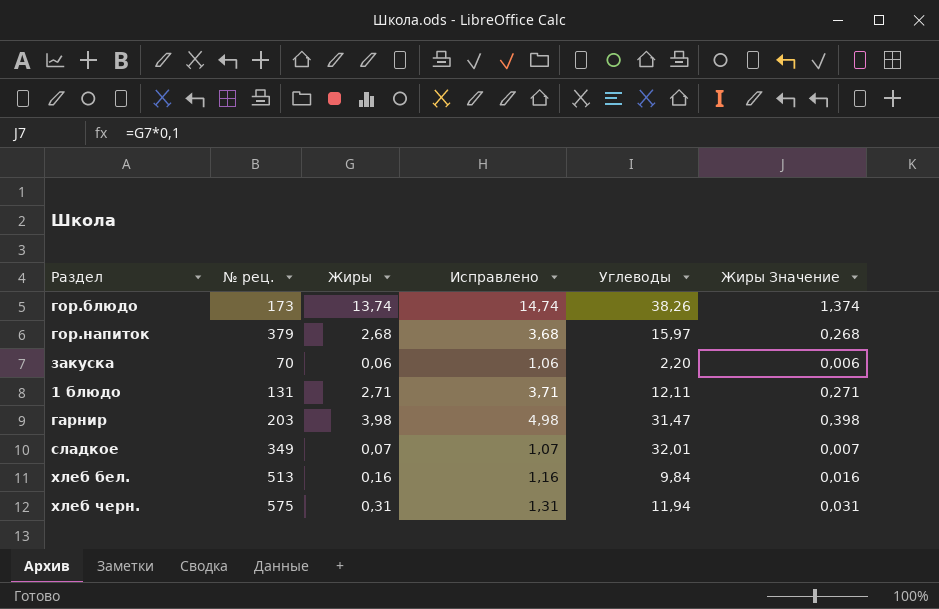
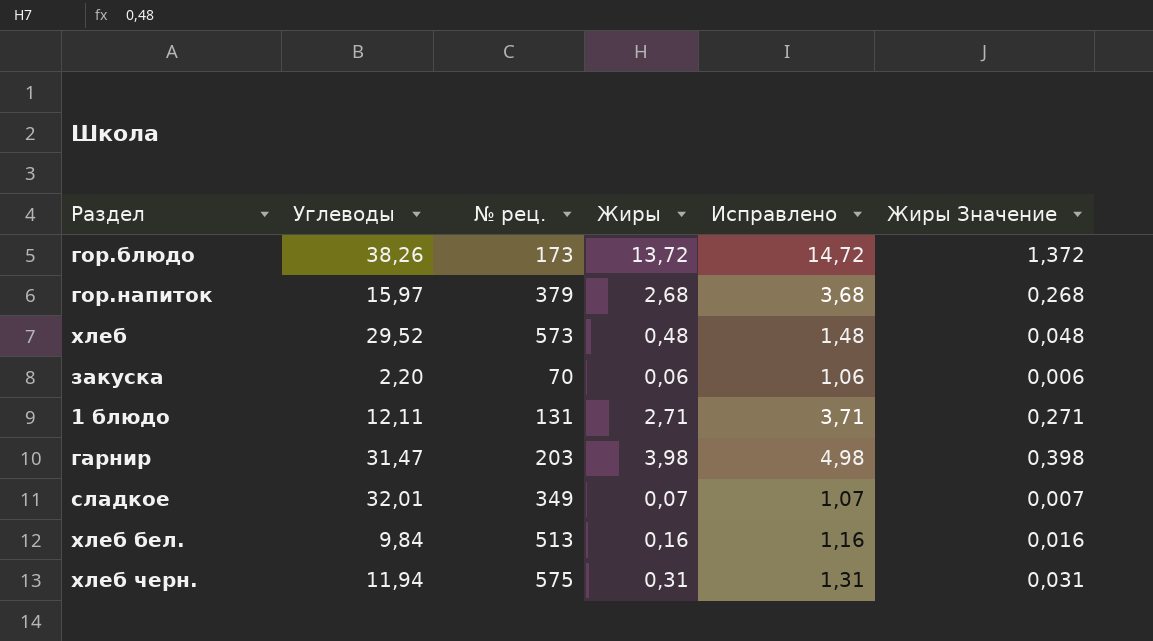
column Углеводы | position: 5 -> 2
гор.блюдо | Жиры: 13,74 -> 13,72
гор.блюдо | Исправлено: 14,74 -> 14,72
гор.блюдо | Жиры Значение: 1,374 -> 1,372
row хлеб: none -> 29,52 | 573 | 0,48 | 1,48 | 0,048

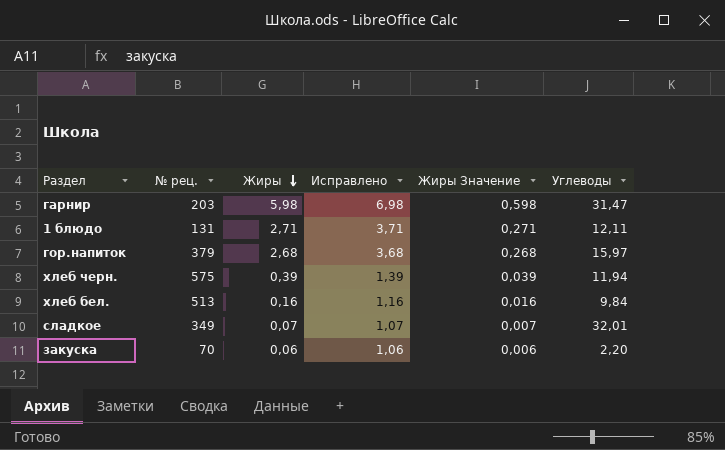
row order: none -> Жиры descending
column Углеводы | position: 2 -> 6
row гор.блюдо: 38,26 | 173 | 13,72 | 14,72 | 1,372 -> none
row хлеб: 29,52 | 573 | 0,48 | 1,48 | 0,048 -> none
гарнир | Жиры: 3,98 -> 5,98
гарнир | Исправлено: 4,98 -> 6,98
гарнир | Жиры Значение: 0,398 -> 0,598
хлеб черн. | Жиры: 0,31 -> 0,39
хлеб черн. | Исправлено: 1,31 -> 1,39
хлеб черн. | Жиры Значение: 0,031 -> 0,039

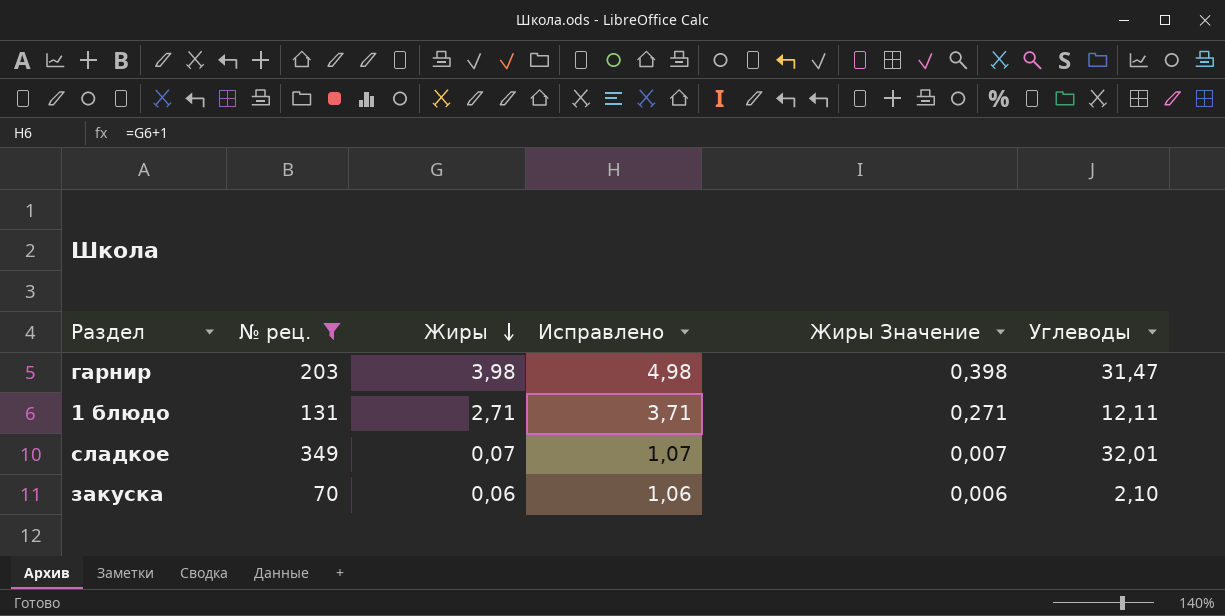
filter: none -> № рец. <= 349
гарнир | Жиры: 5,98 -> 3,98
гарнир | Исправлено: 6,98 -> 4,98
гарнир | Жиры Значение: 0,598 -> 0,398
закуска | Углеводы: 2,20 -> 2,10

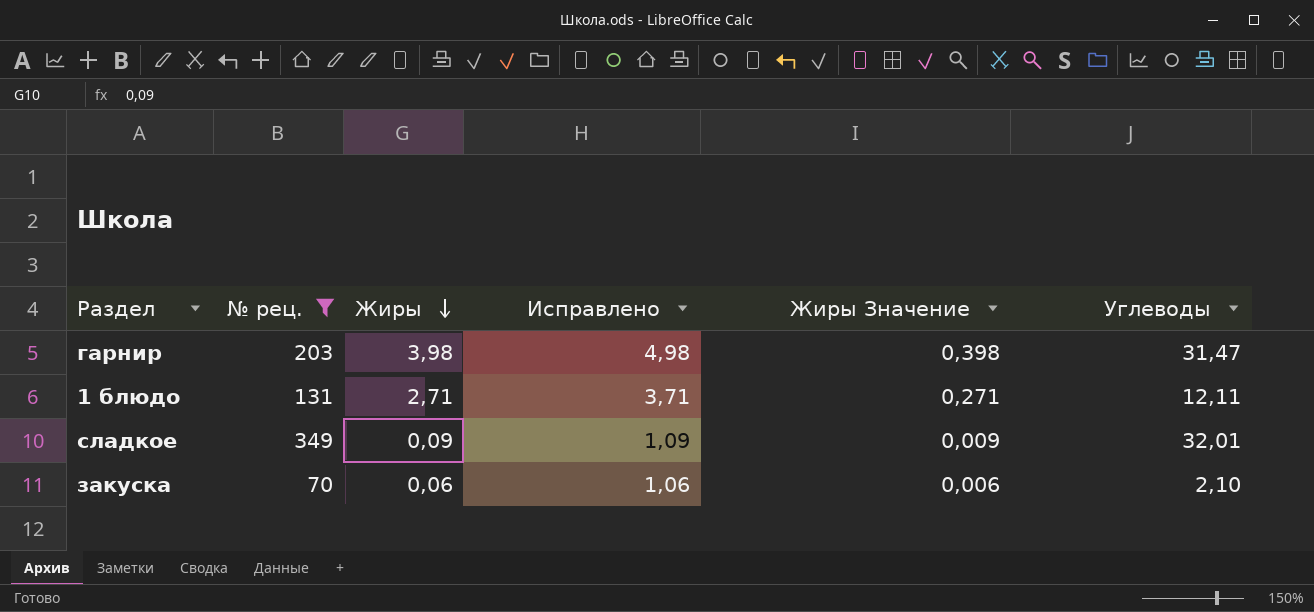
сладкое | Жиры: 0,07 -> 0,09
сладкое | Исправлено: 1,07 -> 1,09
сладкое | Жиры Значение: 0,007 -> 0,009

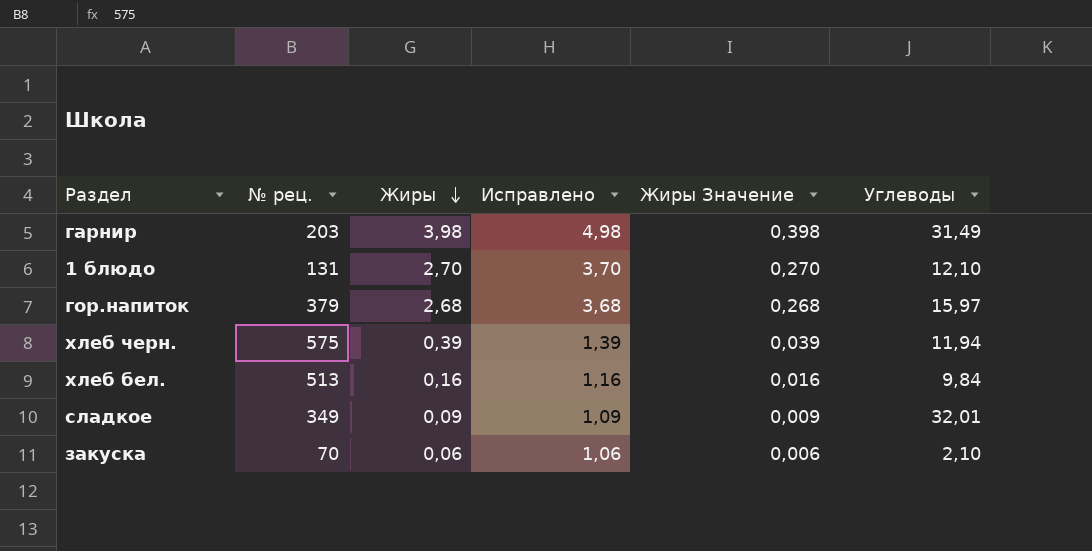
filter: № рец. <= 349 -> none
гарнир | Углеводы: 31,47 -> 31,49
1 блюдо | Жиры: 2,71 -> 2,70
1 блюдо | Исправлено: 3,71 -> 3,70
1 блюдо | Жиры Значение: 0,271 -> 0,270
1 блюдо | Углеводы: 12,11 -> 12,10

